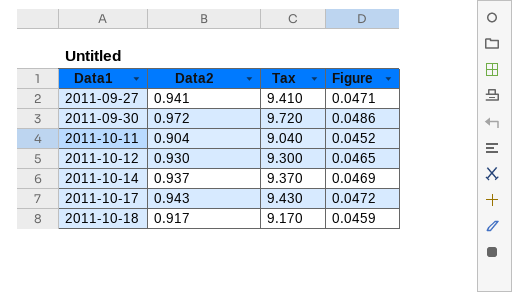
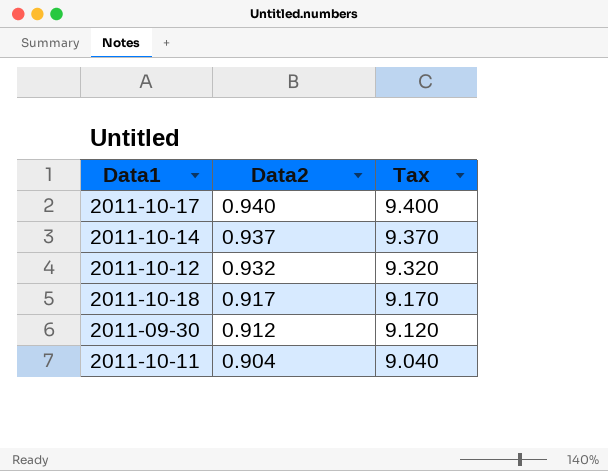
row order: Data1 ascending -> Data2 descending
column Figure | formula: [Data2] * 0.05 -> none
row 2011-09-27: 0.941 | 9.410 | 0.0471 -> none
2011-10-17 | Data2: 0.943 -> 0.940
2011-10-17 | Tax: 9.430 -> 9.400
2011-10-12 | Data2: 0.930 -> 0.932
2011-10-12 | Tax: 9.300 -> 9.320
2011-09-30 | Data2: 0.972 -> 0.912
2011-09-30 | Tax: 9.720 -> 9.120

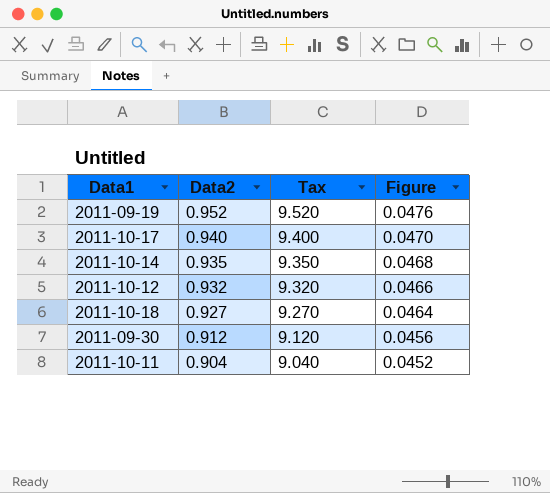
column Figure | formula: none -> [Data2] * 0.05
row 2011-09-19: none -> 0.952 | 9.520 | 0.0476
2011-10-14 | Data2: 0.937 -> 0.935
2011-10-14 | Tax: 9.370 -> 9.350
2011-10-18 | Data2: 0.917 -> 0.927
2011-10-18 | Tax: 9.170 -> 9.270

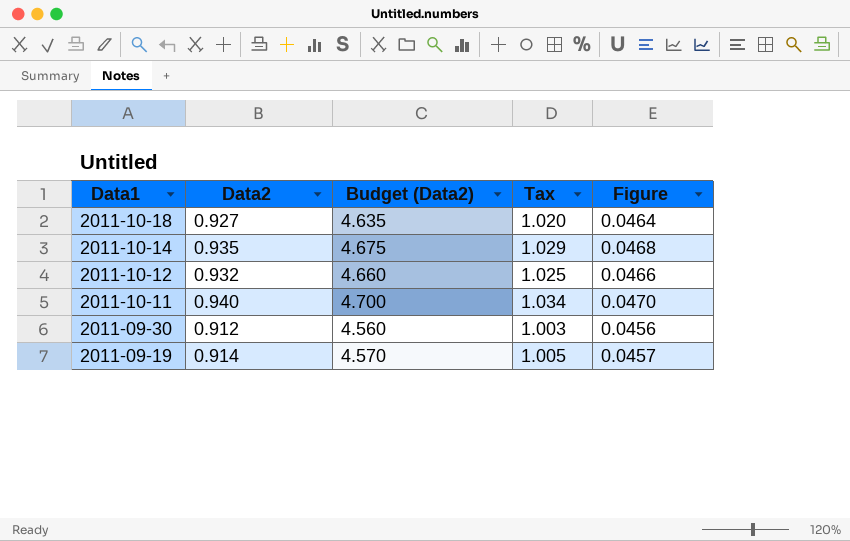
row order: Data2 descending -> Data1 descending
column Budget (Data2) | formula: none -> [Data2] * 5
column Tax | formula: [Data2] * 10 -> [Data2] * 1.1
row 2011-10-17: 0.940 | 9.400 | 0.0470 -> none
2011-10-11 | Data2: 0.904 -> 0.940
2011-10-11 | Figure: 0.0452 -> 0.0470
2011-09-19 | Data2: 0.952 -> 0.914
2011-09-19 | Figure: 0.0476 -> 0.0457

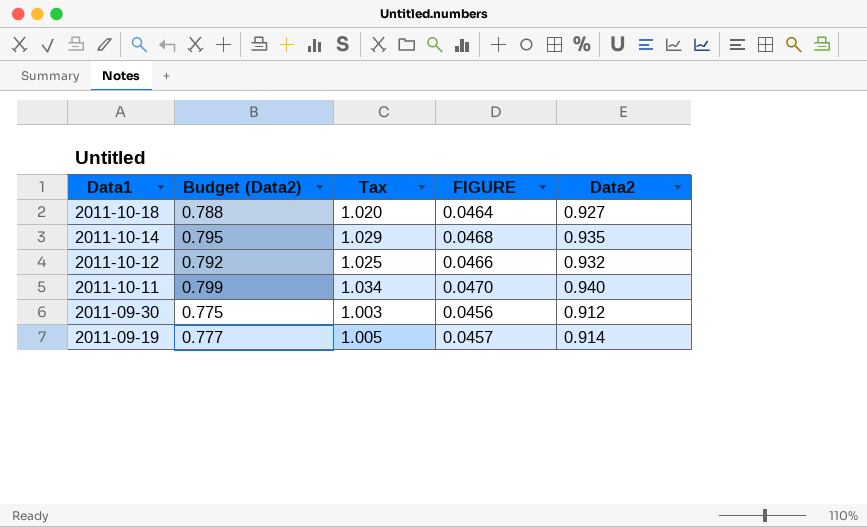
column Budget (Data2) | formula: [Data2] * 5 -> [Data2] * 0.85
column name: Figure -> FIGURE
column Data2 | position: 2 -> 5

